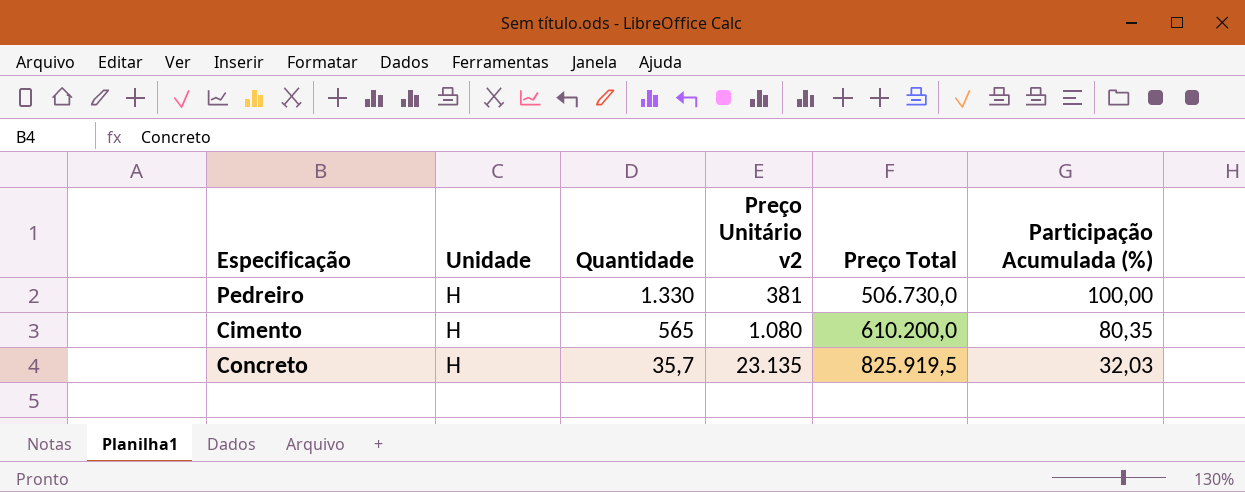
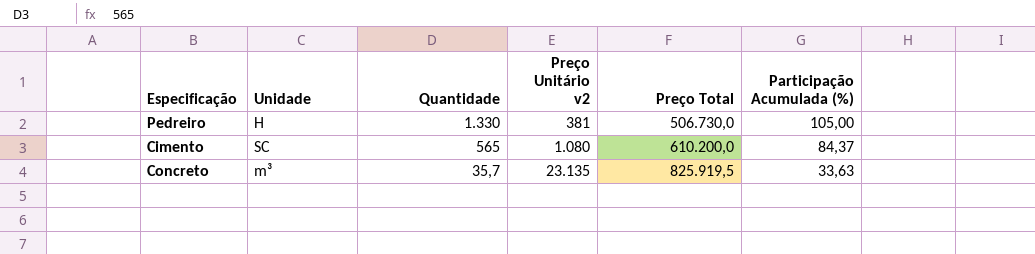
Pedreiro | Participação Acumulada (%): 100,00 -> 105,00
Cimento | Unidade: H -> SC
Cimento | Participação Acumulada (%): 80,35 -> 84,37
Concreto | Unidade: H -> m³
Concreto | Participação Acumulada (%): 32,03 -> 33,63

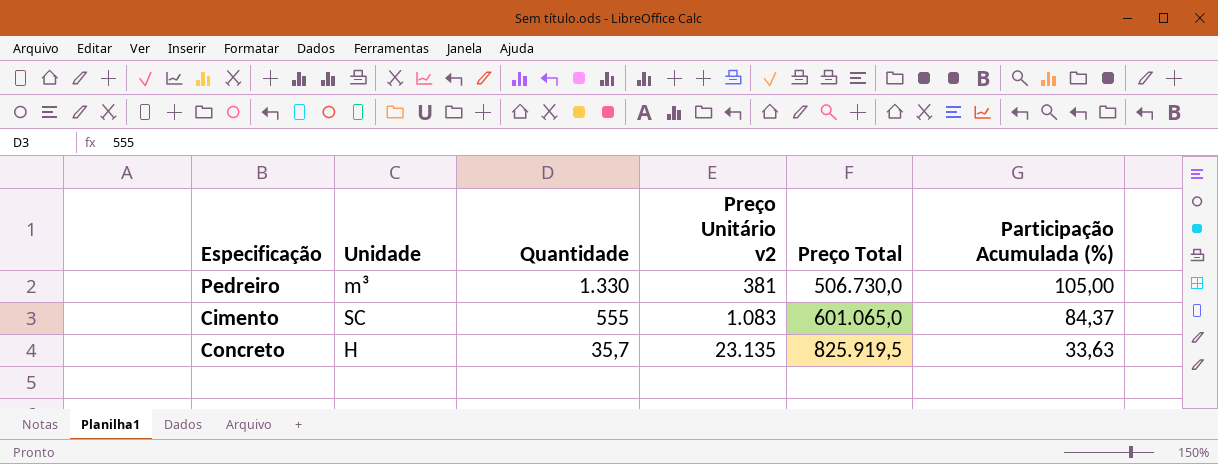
Pedreiro | Unidade: H -> m³
Cimento | Quantidade: 565 -> 555
Cimento | Preço Unitário v2: 1.080 -> 1.083
Cimento | Preço Total: 610.200,0 -> 601.065,0
Concreto | Unidade: m³ -> H

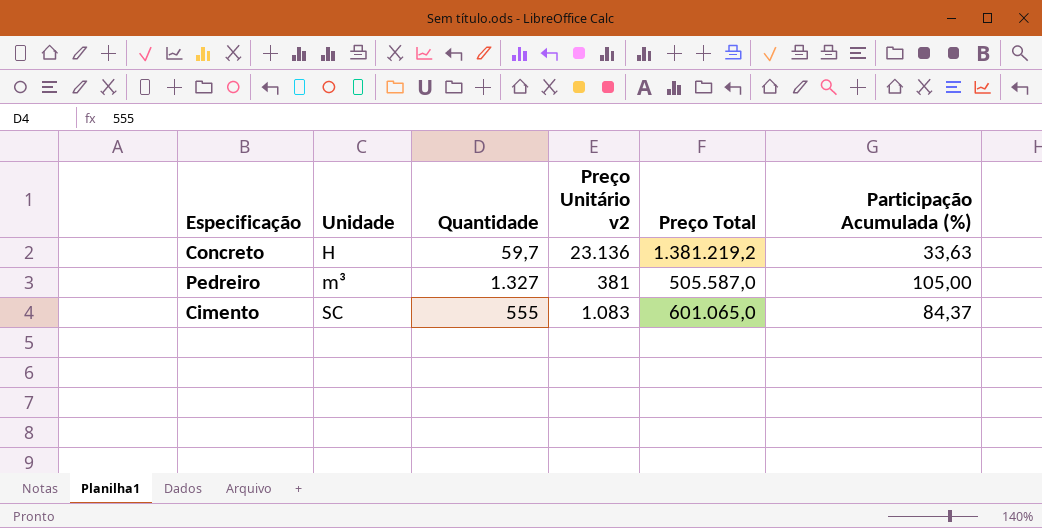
row order: Quantidade descending -> Unidade ascending
Concreto | Quantidade: 35,7 -> 59,7
Concreto | Preço Unitário v2: 23.135 -> 23.136
Concreto | Preço Total: 825.919,5 -> 1.381.219,2
Pedreiro | Quantidade: 1.330 -> 1.327
Pedreiro | Preço Total: 506.730,0 -> 505.587,0

